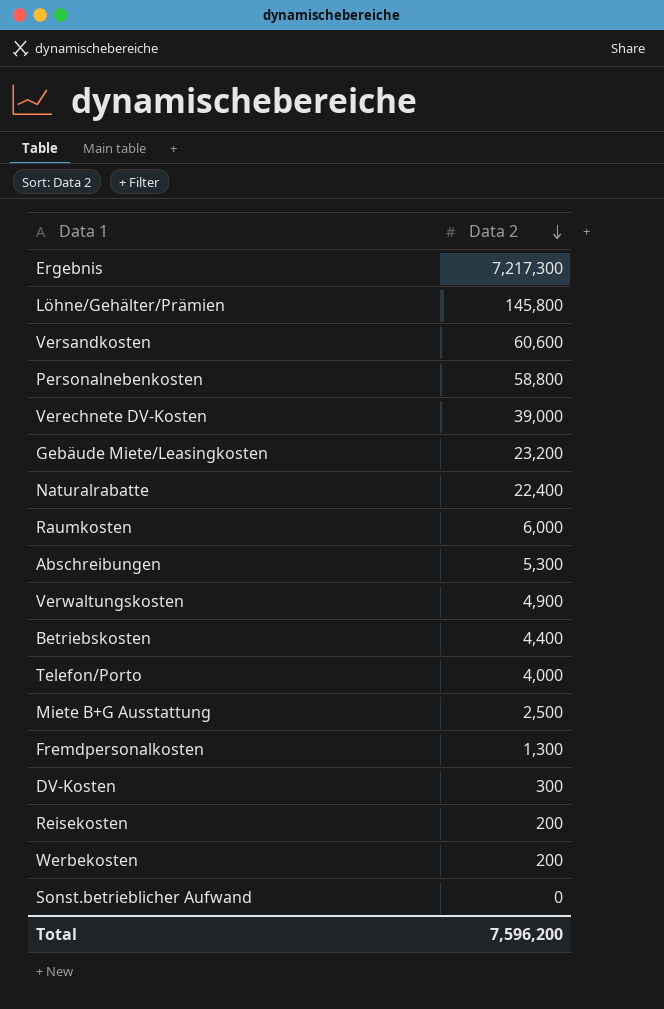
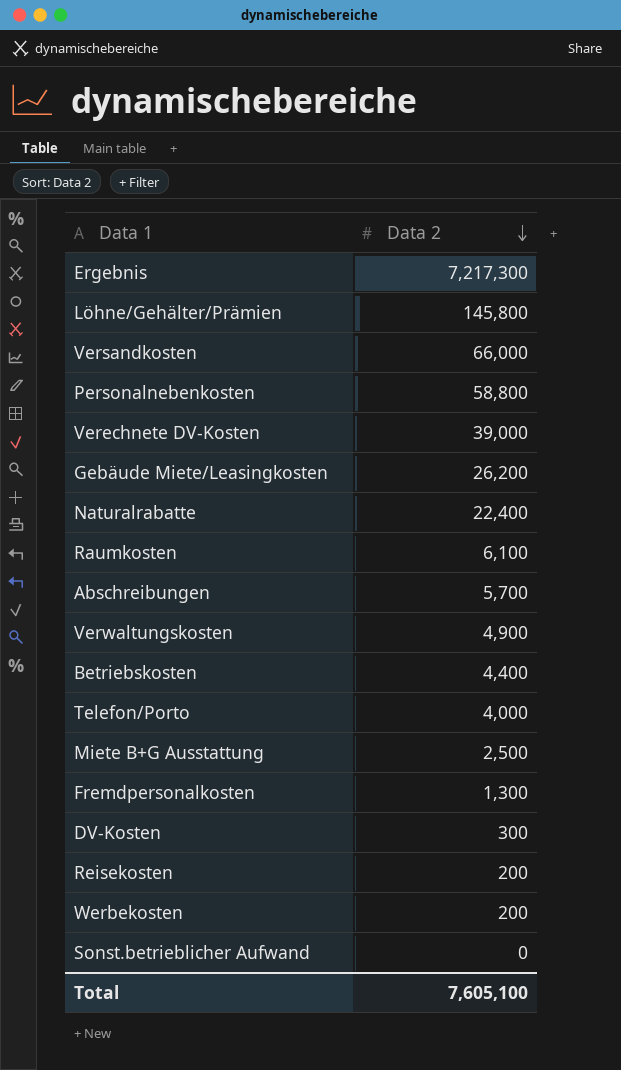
Versandkosten | Data 2: 60,600 -> 66,000
Gebäude Miete/Leasingkosten | Data 2: 23,200 -> 26,200
Raumkosten | Data 2: 6,000 -> 6,100
Abschreibungen | Data 2: 5,300 -> 5,700
Total | Data 2: 7,596,200 -> 7,605,100

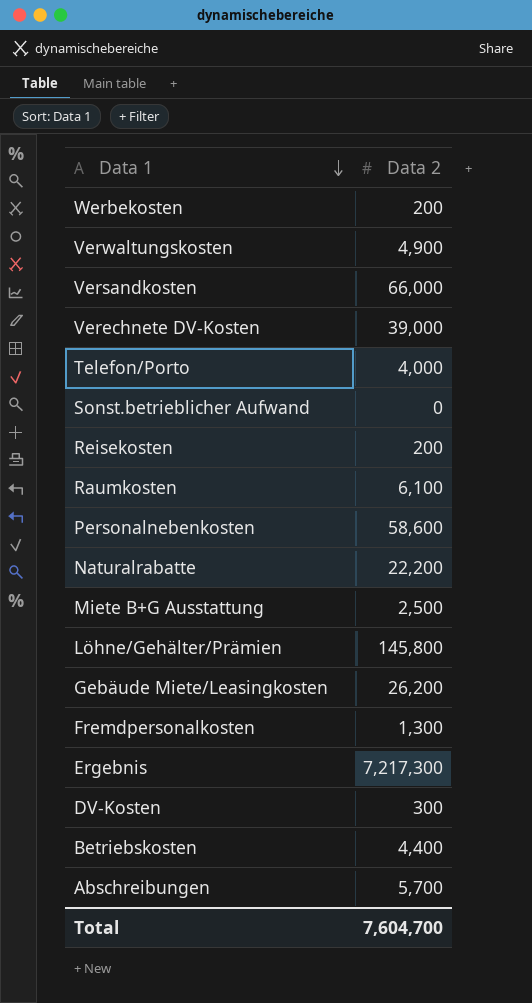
row order: Data 2 descending -> Data 1 descending
Personalnebenkosten | Data 2: 58,800 -> 58,600
Naturalrabatte | Data 2: 22,400 -> 22,200
Total | Data 2: 7,605,100 -> 7,604,700

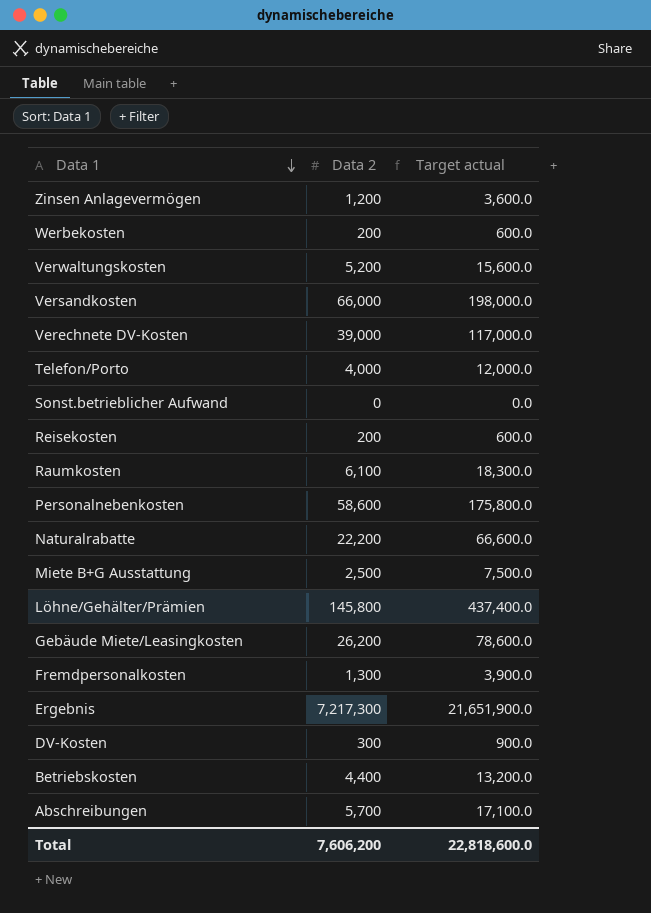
column Target actual | formula: none -> [Data 2] * 3
row Zinsen Anlagevermögen: none -> 1,200 | 3,600.0
Verwaltungskosten | Data 2: 4,900 -> 5,200
Total | Data 2: 7,604,700 -> 7,606,200

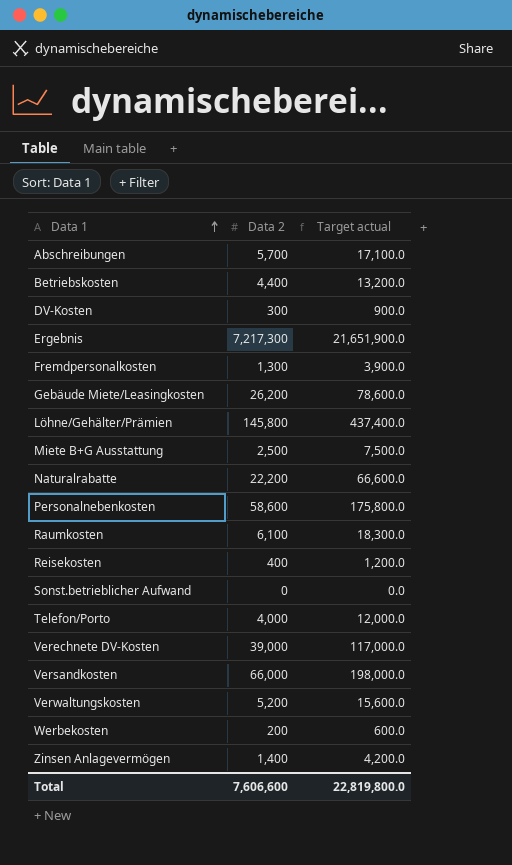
row order: Data 1 descending -> Data 1 ascending
Reisekosten | Data 2: 200 -> 400
Reisekosten | Target actual: 600.0 -> 1,200.0
Zinsen Anlagevermögen | Data 2: 1,200 -> 1,400
Zinsen Anlagevermögen | Target actual: 3,600.0 -> 4,200.0
Total | Data 2: 7,606,200 -> 7,606,600
Total | Target actual: 22,818,600.0 -> 22,819,800.0

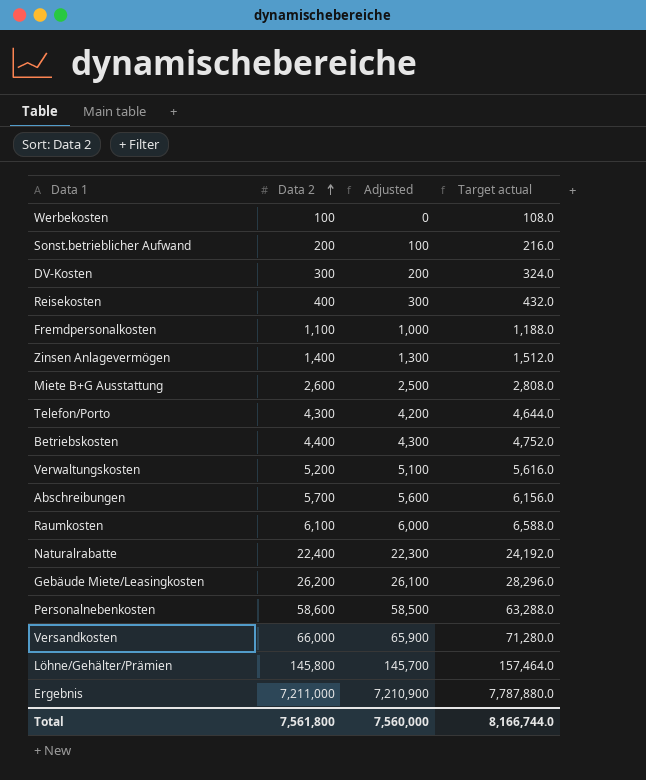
row order: Data 1 ascending -> Data 2 ascending
column Adjusted | formula: none -> [Data 2] - 100
column Target actual | formula: [Data 2] * 3 -> [Data 2] * 1.08
row Verechnete DV-Kosten: 39,000 | 117,000.0 -> none
Werbekosten | Data 2: 200 -> 100
Sonst.betrieblicher Aufwand | Data 2: 0 -> 200
Fremdpersonalkosten | Data 2: 1,300 -> 1,100
Miete B+G Ausstattung | Data 2: 2,500 -> 2,600
Telefon/Porto | Data 2: 4,000 -> 4,300
Naturalrabatte | Data 2: 22,200 -> 22,400
Ergebnis | Data 2: 7,217,300 -> 7,211,000
Total | Data 2: 7,606,600 -> 7,561,800
Total | Target actual: 22,819,800.0 -> 8,166,744.0

